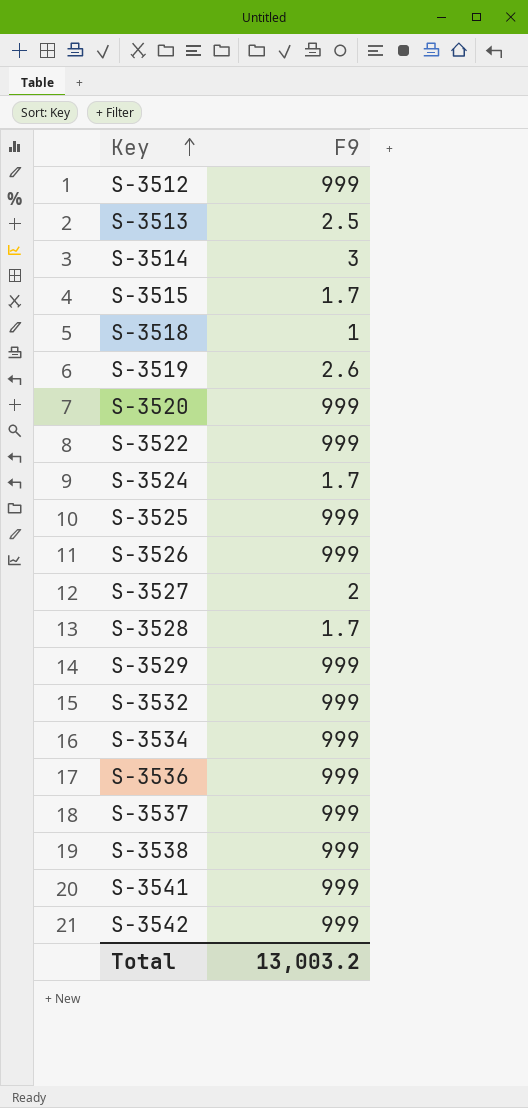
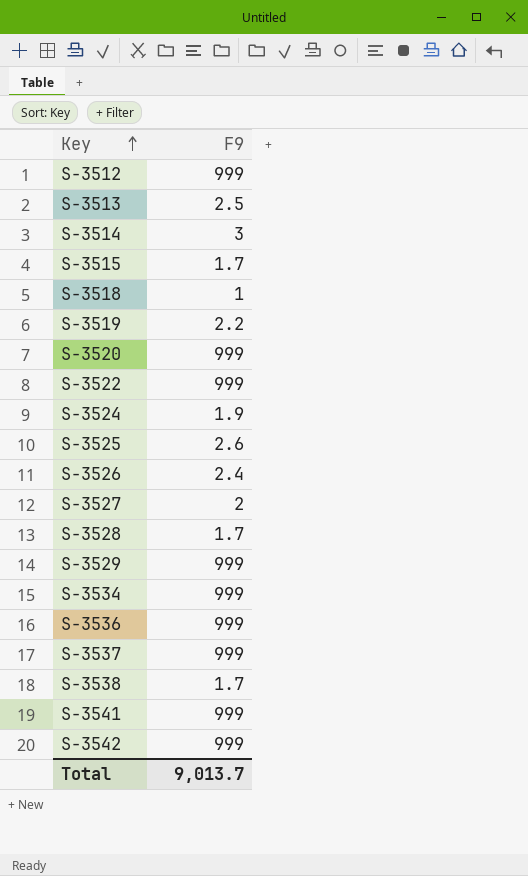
row S-3532: 999 -> none
S-3519 | F9: 2.6 -> 2.2
S-3524 | F9: 1.7 -> 1.9
S-3525 | F9: 999 -> 2.6
S-3526 | F9: 999 -> 2.4
S-3538 | F9: 999 -> 1.7
Total | F9: 13,003.2 -> 9,013.7

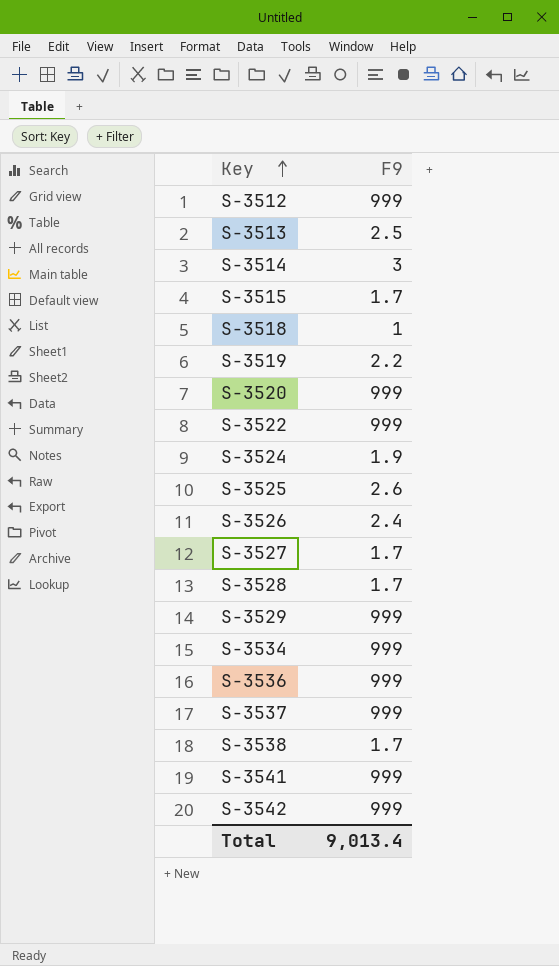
S-3527 | F9: 2 -> 1.7
Total | F9: 9,013.7 -> 9,013.4

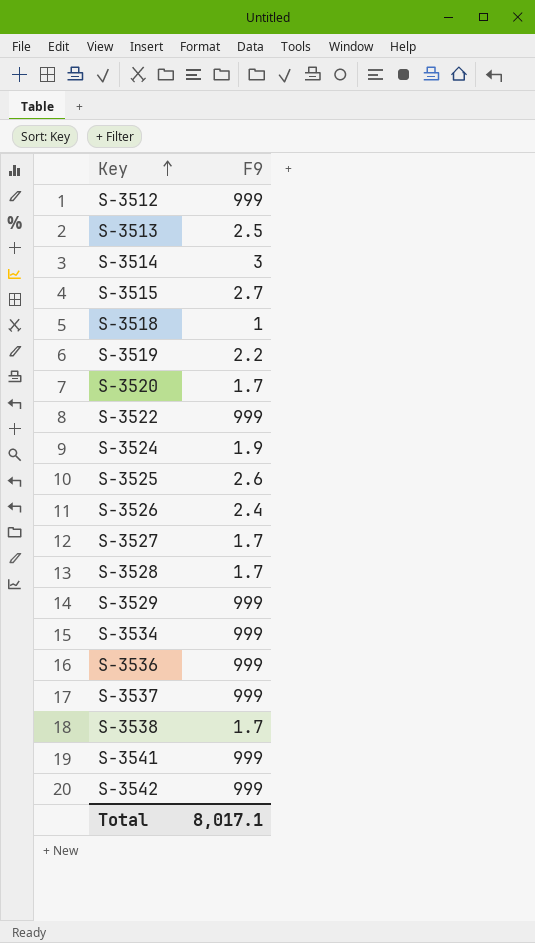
S-3515 | F9: 1.7 -> 2.7
S-3520 | F9: 999 -> 1.7
Total | F9: 9,013.4 -> 8,017.1

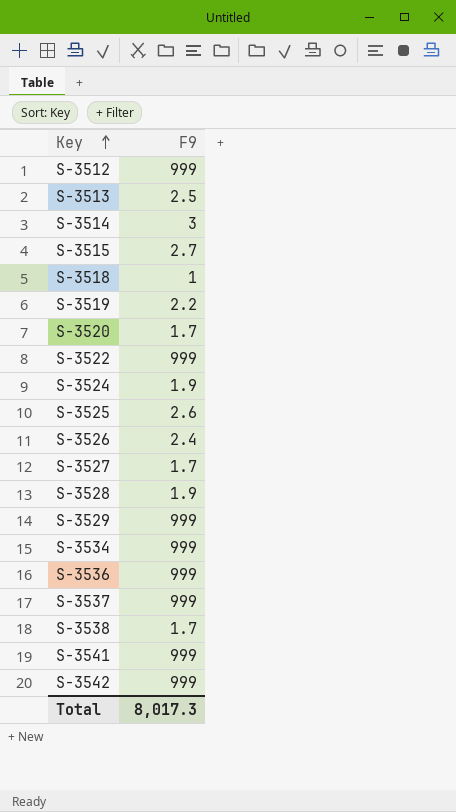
S-3528 | F9: 1.7 -> 1.9
Total | F9: 8,017.1 -> 8,017.3

